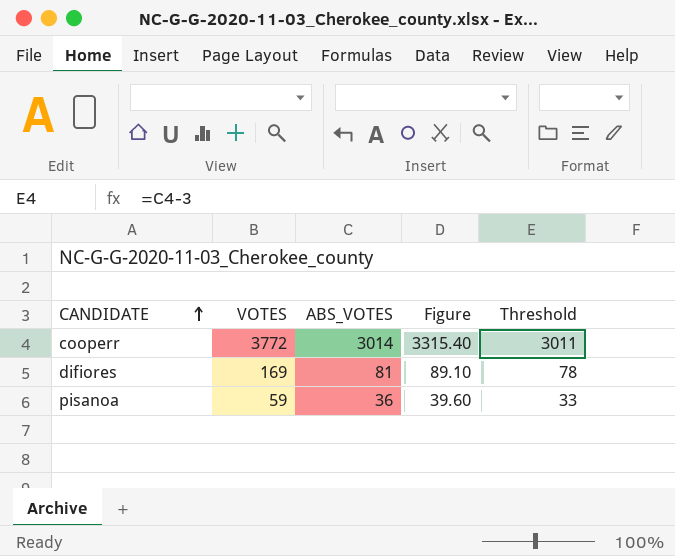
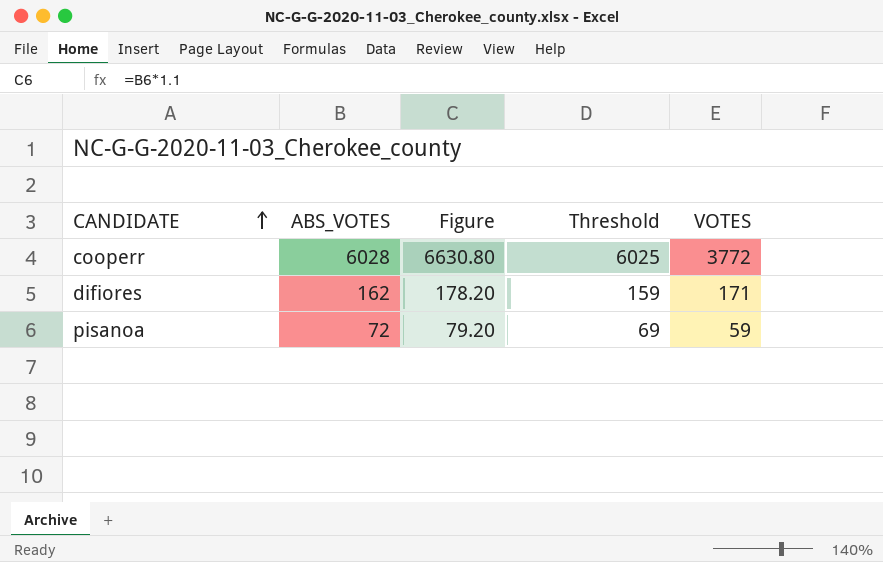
column VOTES | position: 2 -> 5
cooperr | ABS_VOTES: 3014 -> 6028
cooperr | Figure: 3315.40 -> 6630.80
cooperr | Threshold: 3011 -> 6025
difiores | ABS_VOTES: 81 -> 162
difiores | Figure: 89.10 -> 178.20
difiores | Threshold: 78 -> 159
difiores | VOTES: 169 -> 171
pisanoa | ABS_VOTES: 36 -> 72
pisanoa | Figure: 39.60 -> 79.20
pisanoa | Threshold: 33 -> 69

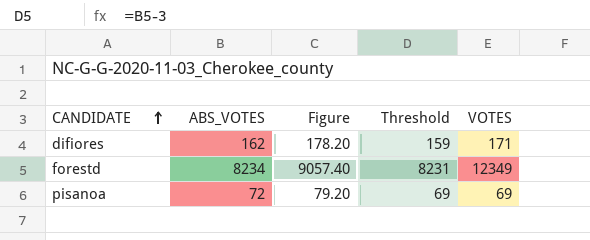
row cooperr: 6028 | 6630.80 | 6025 | 3772 -> none
row forestd: none -> 8234 | 9057.40 | 8231 | 12349
pisanoa | VOTES: 59 -> 69

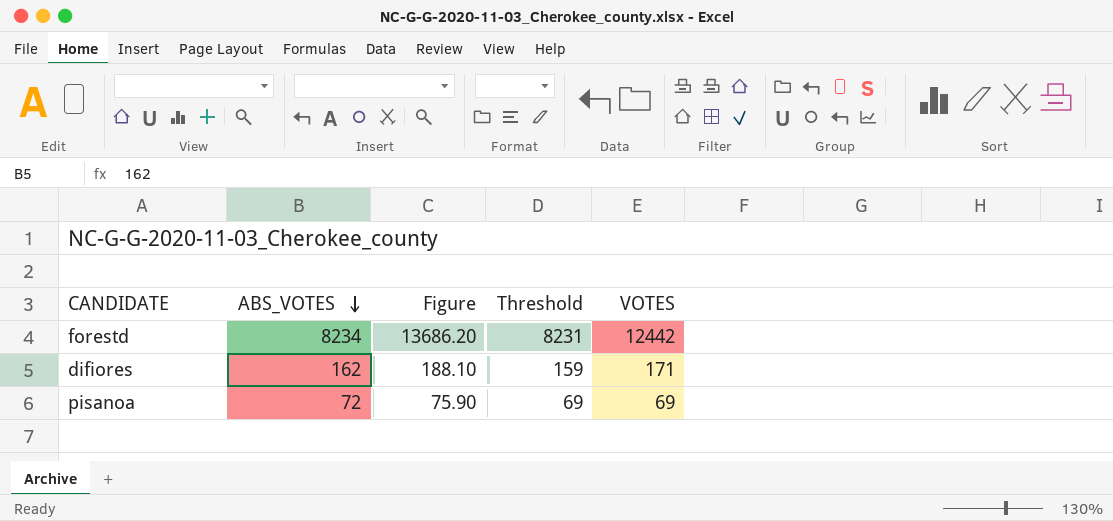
row order: CANDIDATE ascending -> ABS_VOTES descending
column Figure | formula: [ABS_VOTES] * 1.1 -> [VOTES] * 1.1
forestd | VOTES: 12349 -> 12442

